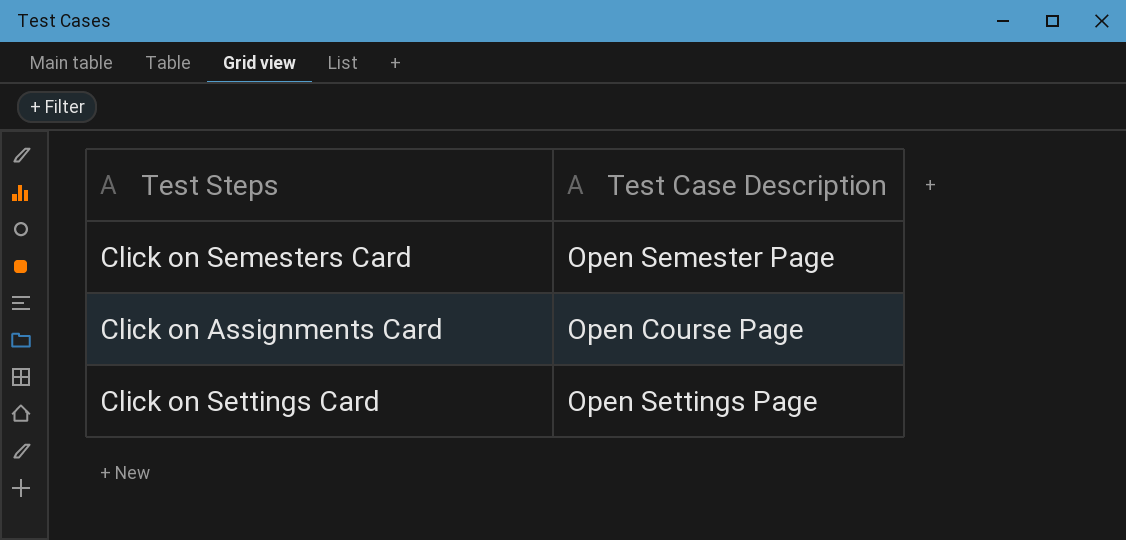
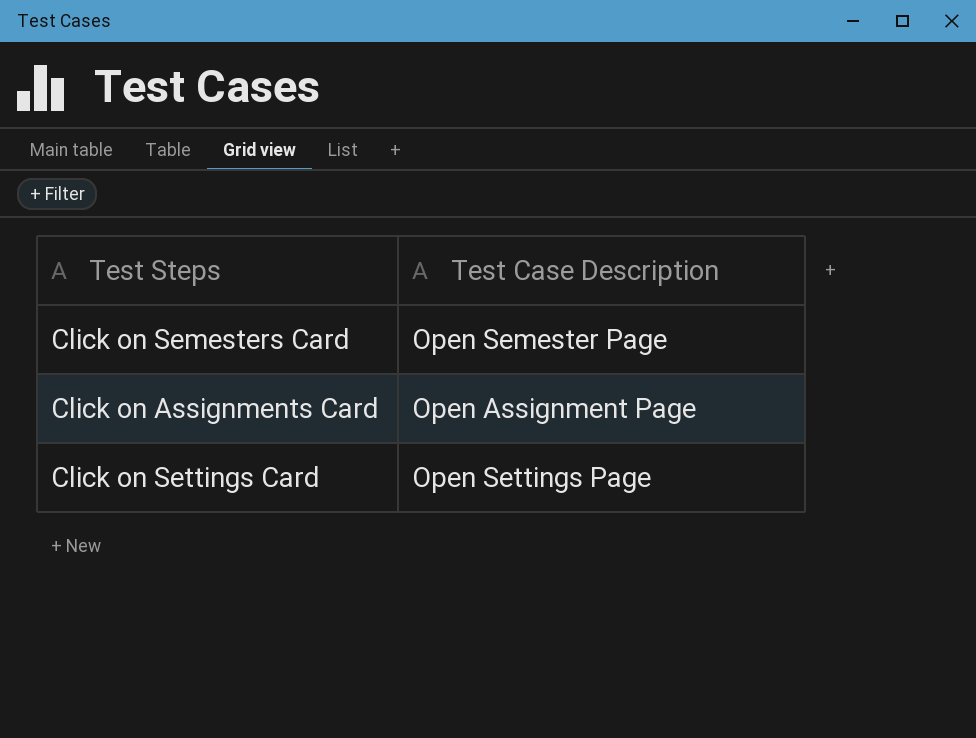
Click on Assignments Card | Test Case Description: Open Course Page -> Open Assignment Page

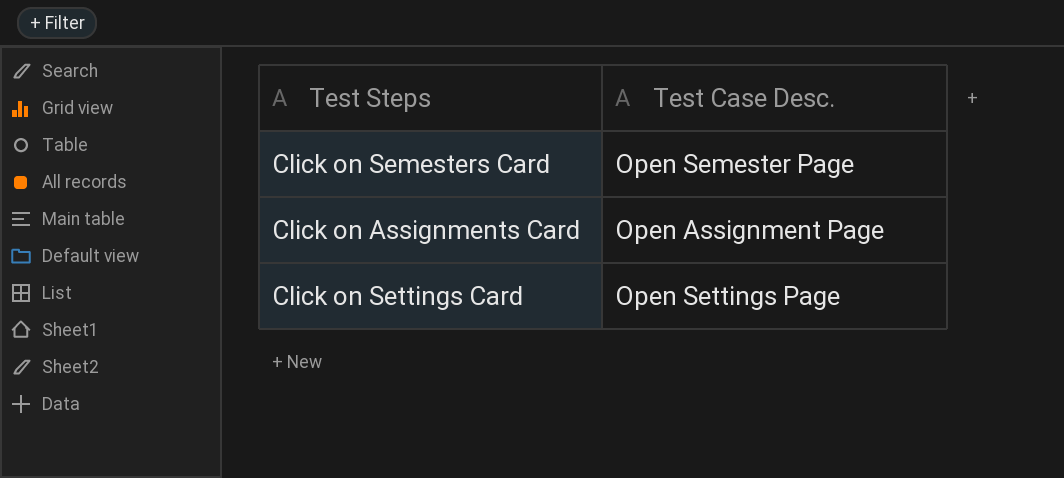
column name: Test Case Description -> Test Case Desc.

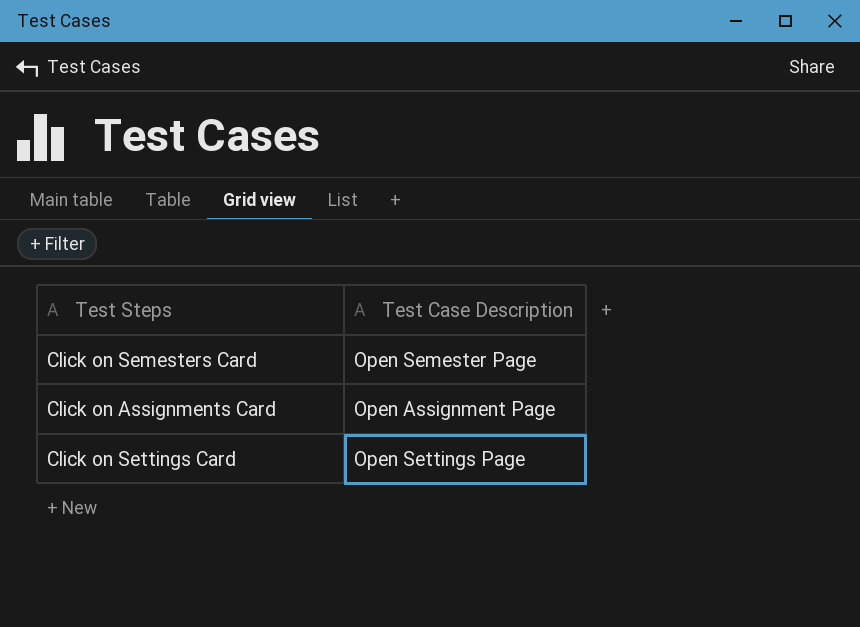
column name: Test Case Desc. -> Test Case Description

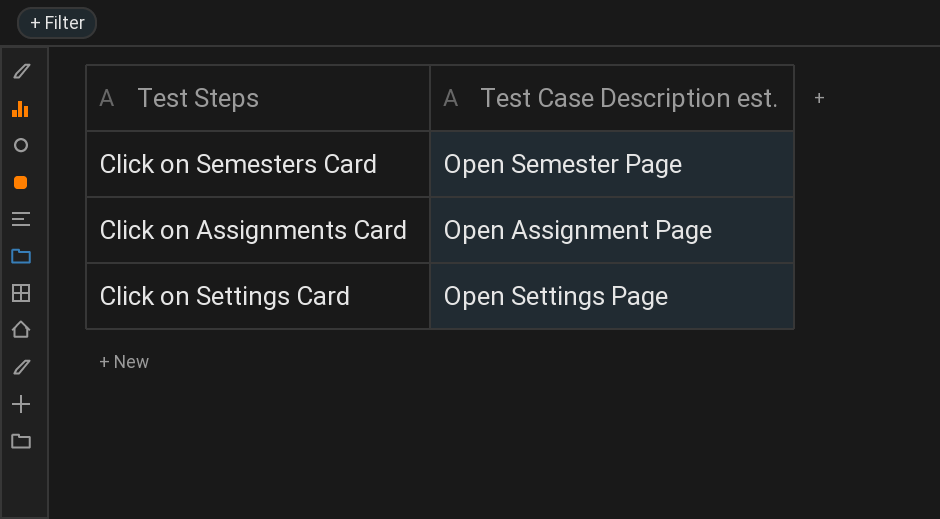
column name: Test Case Description -> Test Case Description est.

